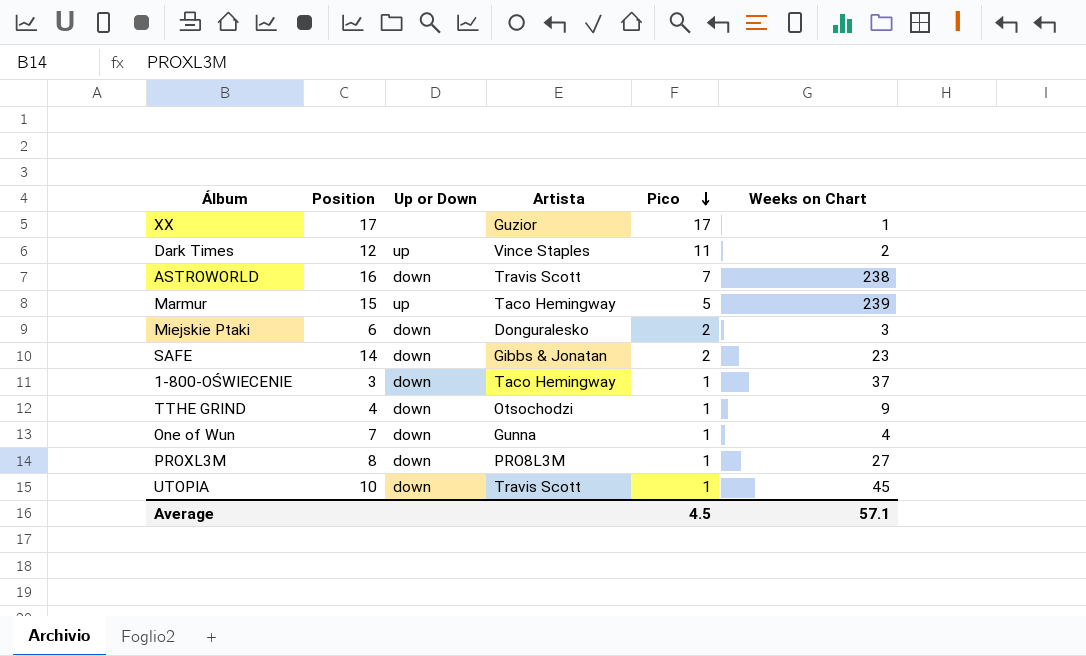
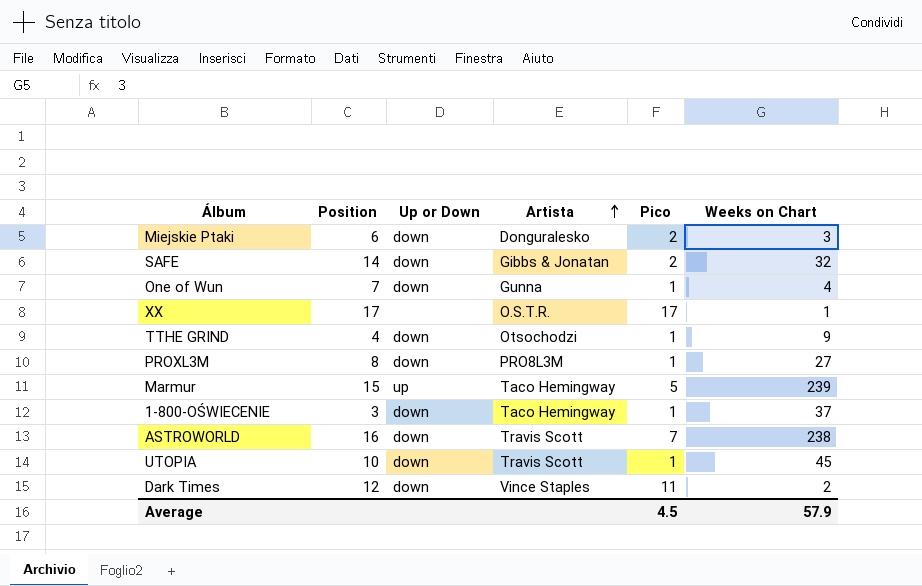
row order: Pico descending -> Artista ascending
SAFE | Weeks on Chart: 23 -> 32
XX | Artista: Guzior -> O.S.T.R.
Dark Times | Up or Down: up -> down
Average | Weeks on Chart: 57.1 -> 57.9

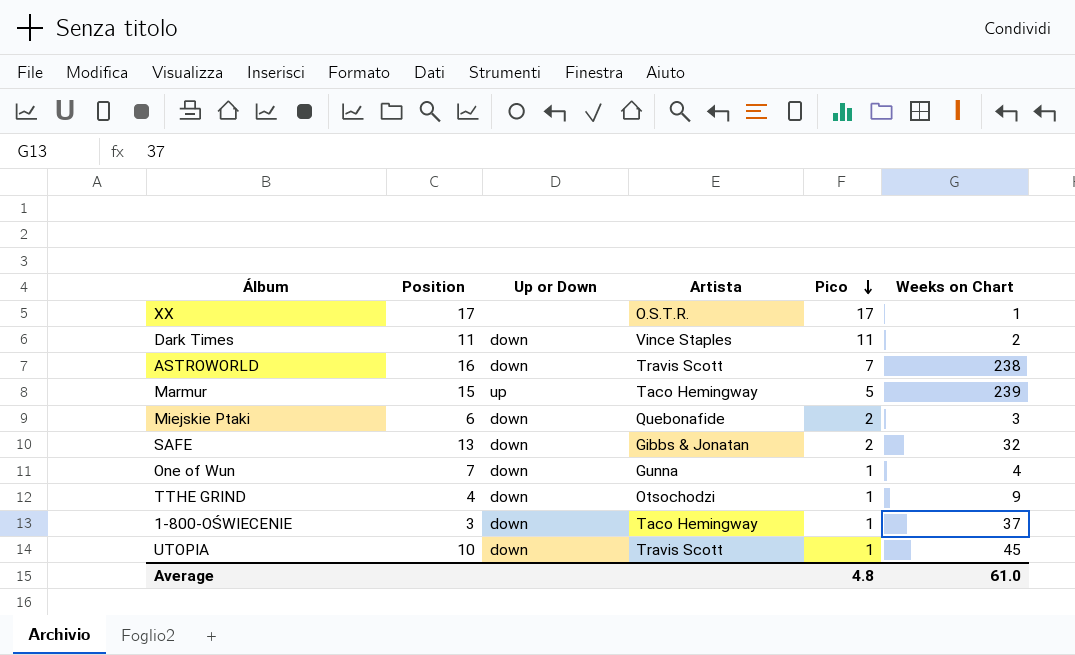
row order: Artista ascending -> Pico descending
row PROXL3M: 8 | down | PRO8L3M | 1 | 27 -> none
Dark Times | Position: 12 -> 11
Miejskie Ptaki | Artista: Donguralesko -> Quebonafide
SAFE | Position: 14 -> 13
Average | Pico: 4.5 -> 4.8
Average | Weeks on Chart: 57.9 -> 61.0

